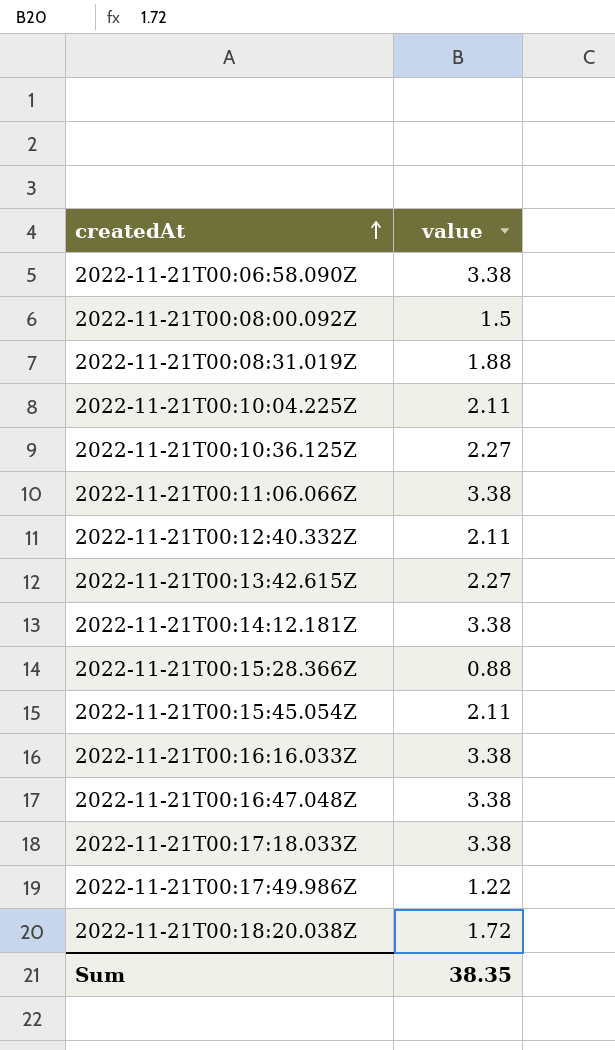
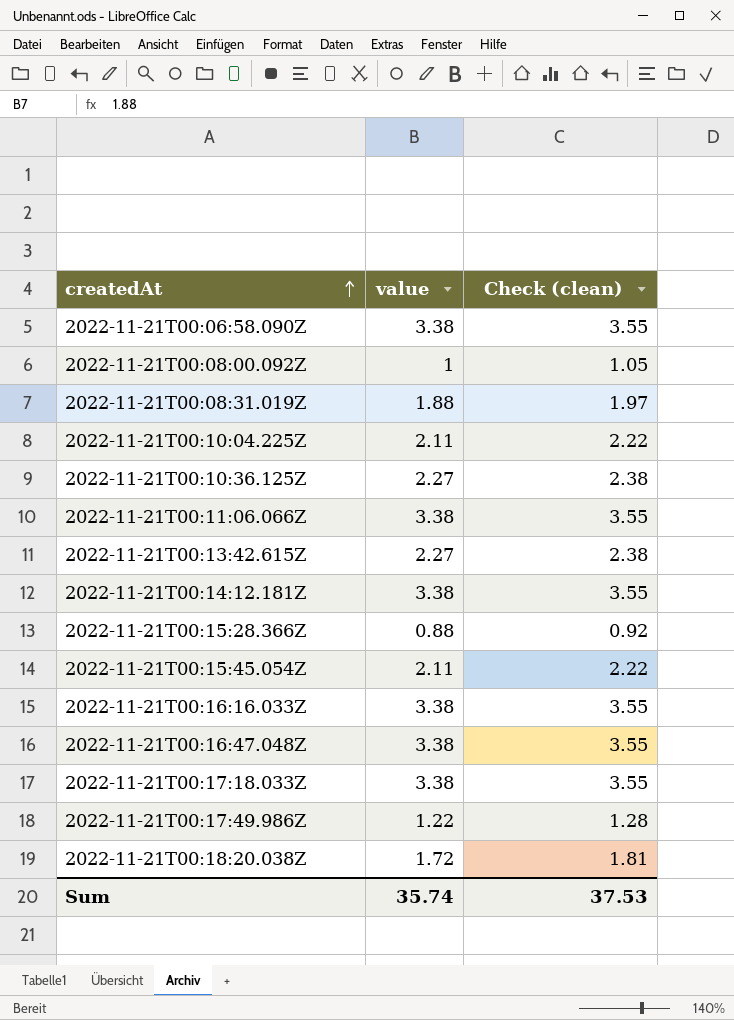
column Check (clean) | formula: none -> [value] * 1.05
row 2022-11-21T00:12:40.332Z: 2.11 -> none
2022-11-21T00:08:00.092Z | value: 1.5 -> 1
Sum | value: 38.35 -> 35.74

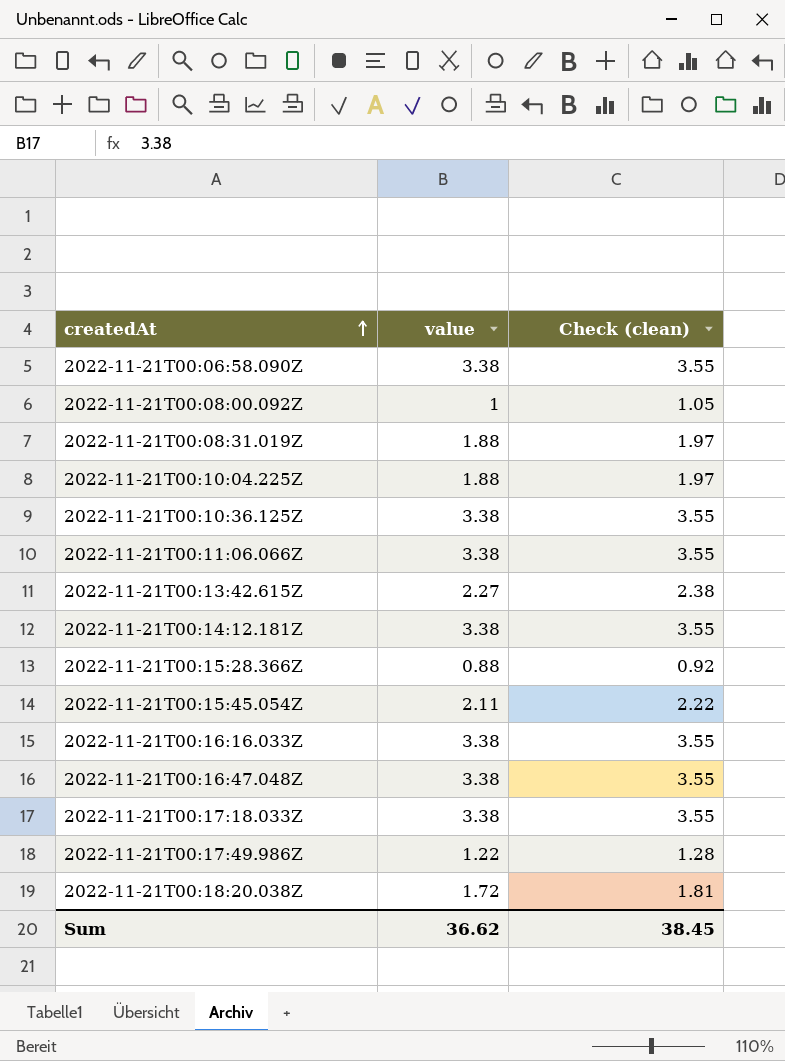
2022-11-21T00:10:04.225Z | value: 2.11 -> 1.88
2022-11-21T00:10:04.225Z | Check (clean): 2.22 -> 1.97
2022-11-21T00:10:36.125Z | value: 2.27 -> 3.38
2022-11-21T00:10:36.125Z | Check (clean): 2.38 -> 3.55
Sum | value: 35.74 -> 36.62
Sum | Check (clean): 37.53 -> 38.45

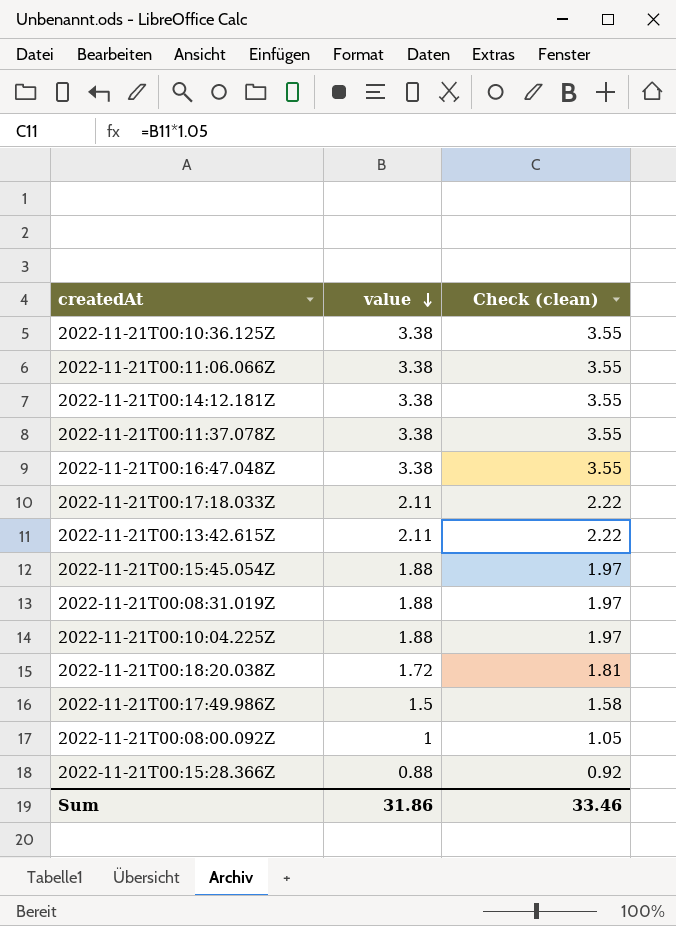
row order: createdAt ascending -> value descending
row 2022-11-21T00:06:58.090Z: 3.38 | 3.55 -> none
row 2022-11-21T00:16:16.033Z: 3.38 | 3.55 -> none
row 2022-11-21T00:11:37.078Z: none -> 3.38 | 3.55
2022-11-21T00:17:18.033Z | value: 3.38 -> 2.11
2022-11-21T00:17:18.033Z | Check (clean): 3.55 -> 2.22
2022-11-21T00:13:42.615Z | value: 2.27 -> 2.11
2022-11-21T00:13:42.615Z | Check (clean): 2.38 -> 2.22
2022-11-21T00:15:45.054Z | value: 2.11 -> 1.88
2022-11-21T00:15:45.054Z | Check (clean): 2.22 -> 1.97
2022-11-21T00:17:49.986Z | value: 1.22 -> 1.5
2022-11-21T00:17:49.986Z | Check (clean): 1.28 -> 1.58
Sum | value: 36.62 -> 31.86
Sum | Check (clean): 38.45 -> 33.46

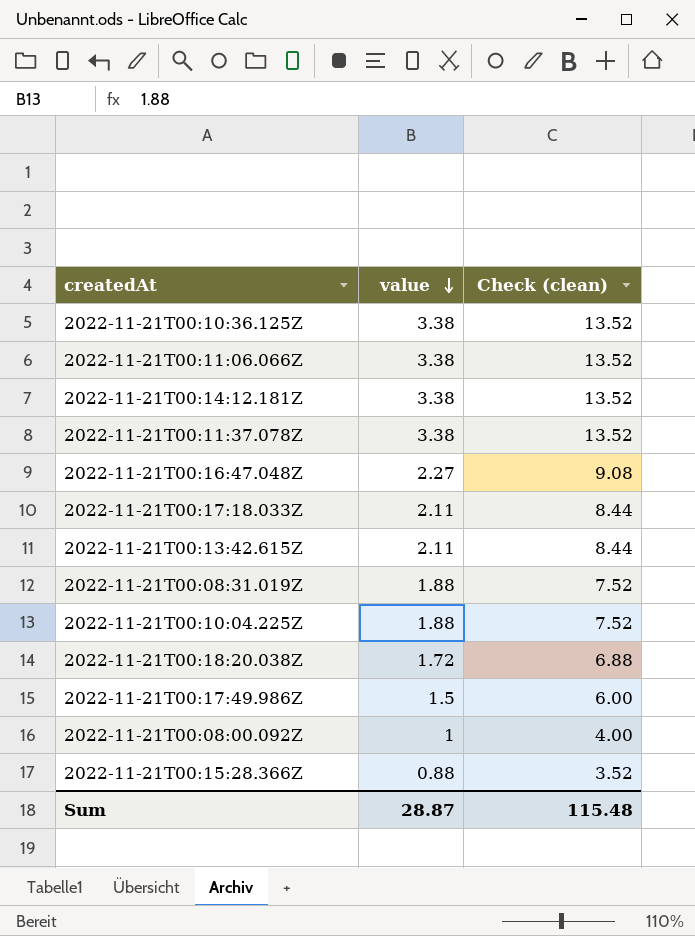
column Check (clean) | formula: [value] * 1.05 -> [value] * 4
row 2022-11-21T00:15:45.054Z: 1.88 | 1.97 -> none
2022-11-21T00:16:47.048Z | value: 3.38 -> 2.27
Sum | value: 31.86 -> 28.87
Sum | Check (clean): 33.46 -> 115.48

